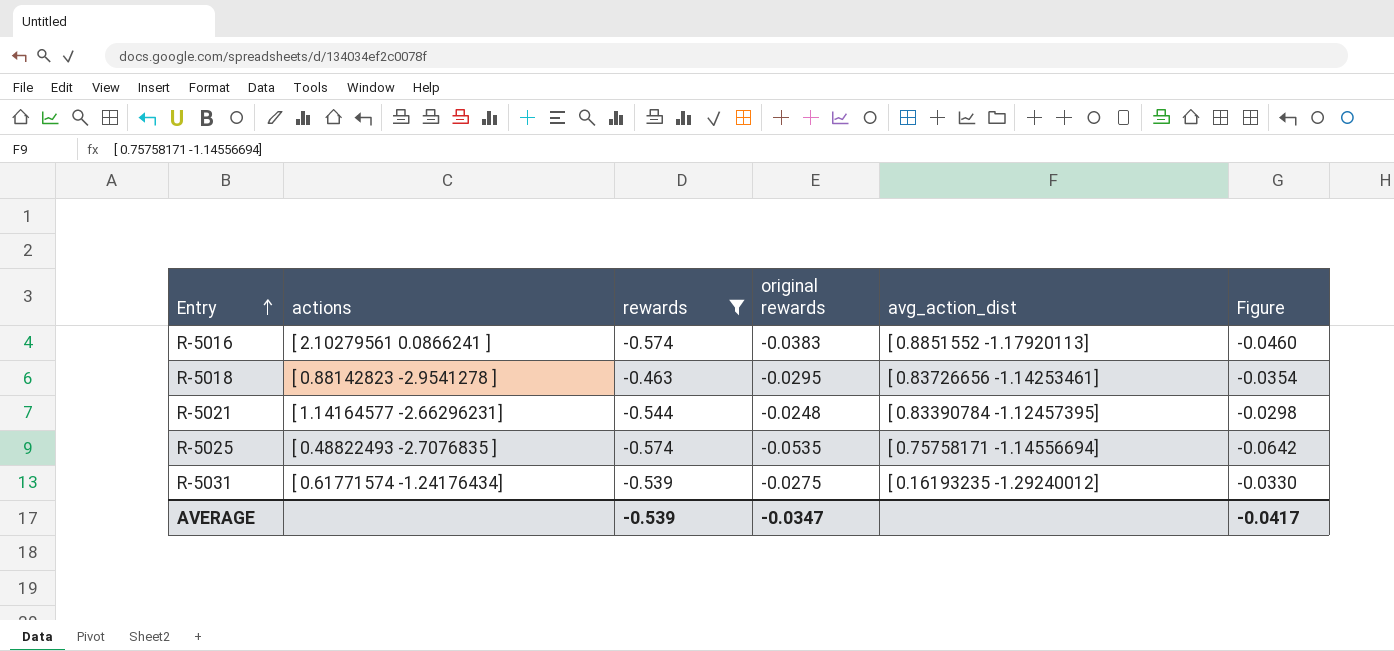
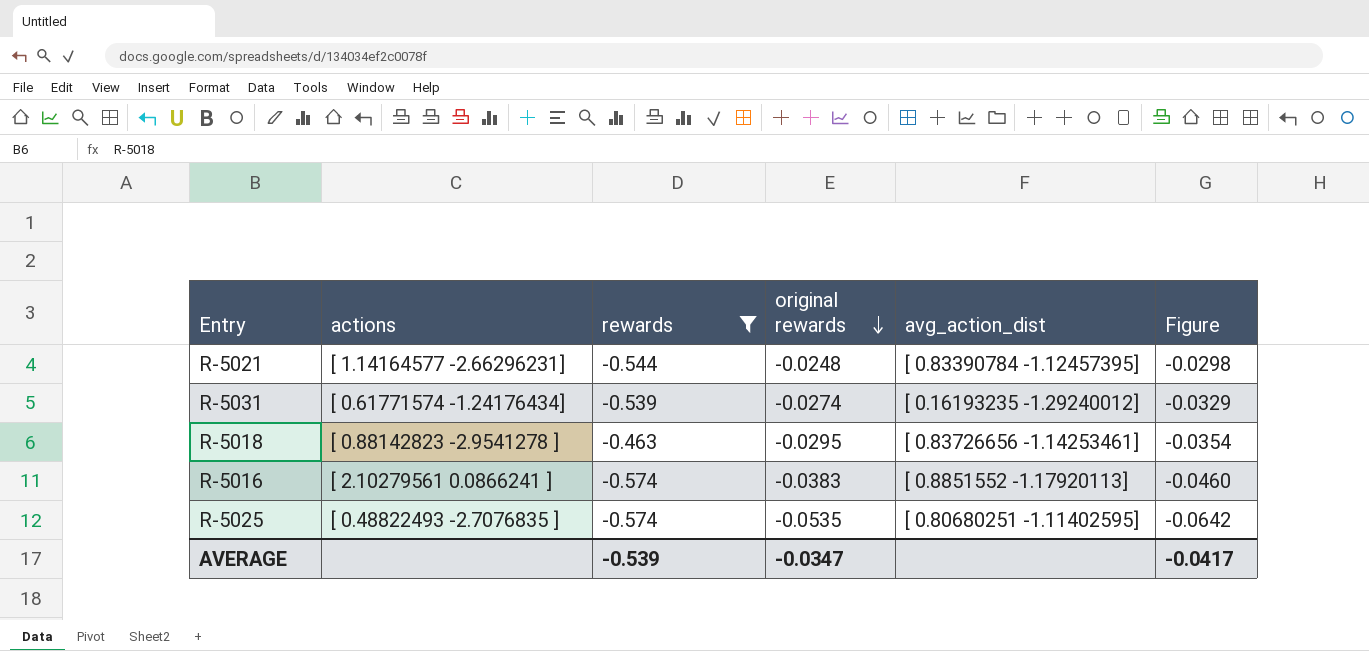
row order: Entry ascending -> original rewards descending
R-5031 | original rewards: -0.0275 -> -0.0274
R-5031 | Figure: -0.0330 -> -0.0329
R-5025 | avg_action_dist: [ 0.75758171 -1.14556694] -> [ 0.80680251 -1.11402595]

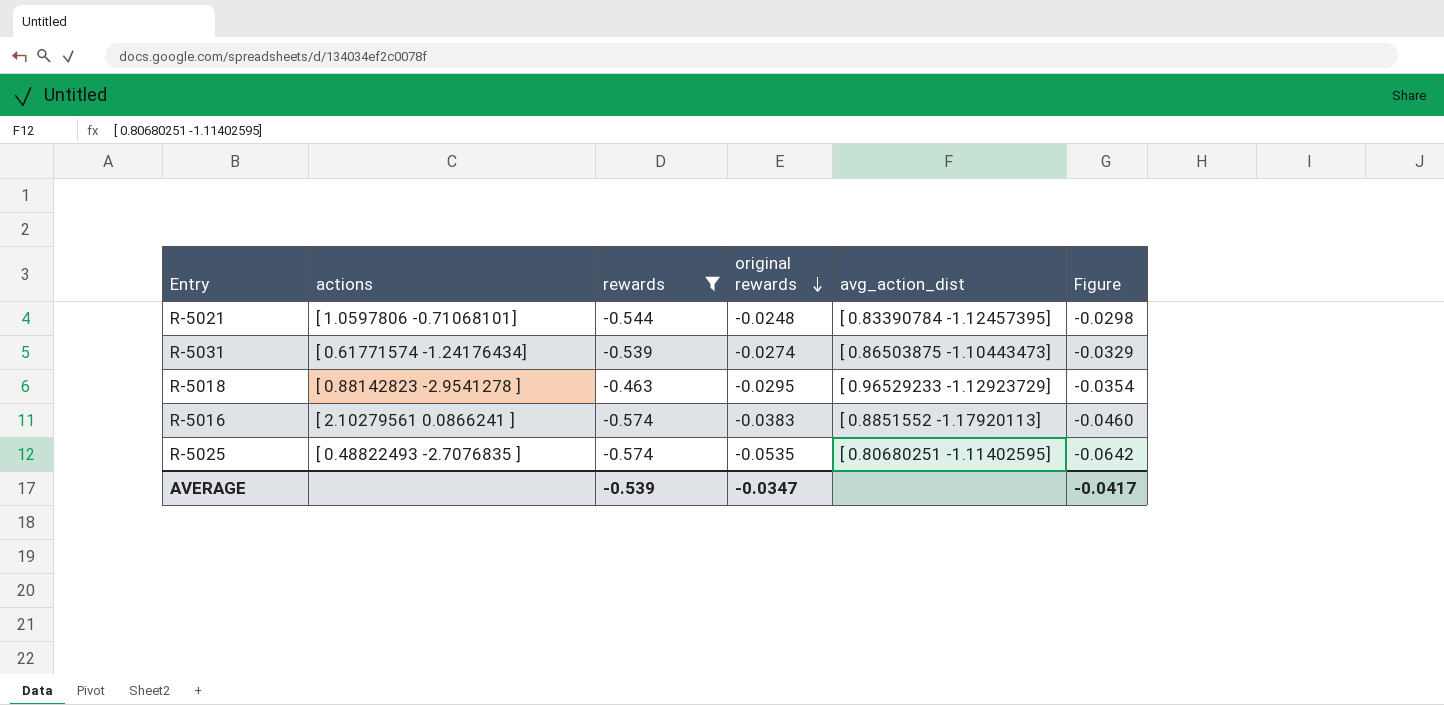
R-5021 | actions: [ 1.14164577 -2.66296231] -> [ 1.0597806 -0.71068101]
R-5031 | avg_action_dist: [ 0.16193235 -1.29240012] -> [ 0.86503875 -1.10443473]
R-5018 | avg_action_dist: [ 0.83726656 -1.14253461] -> [ 0.96529233 -1.12923729]

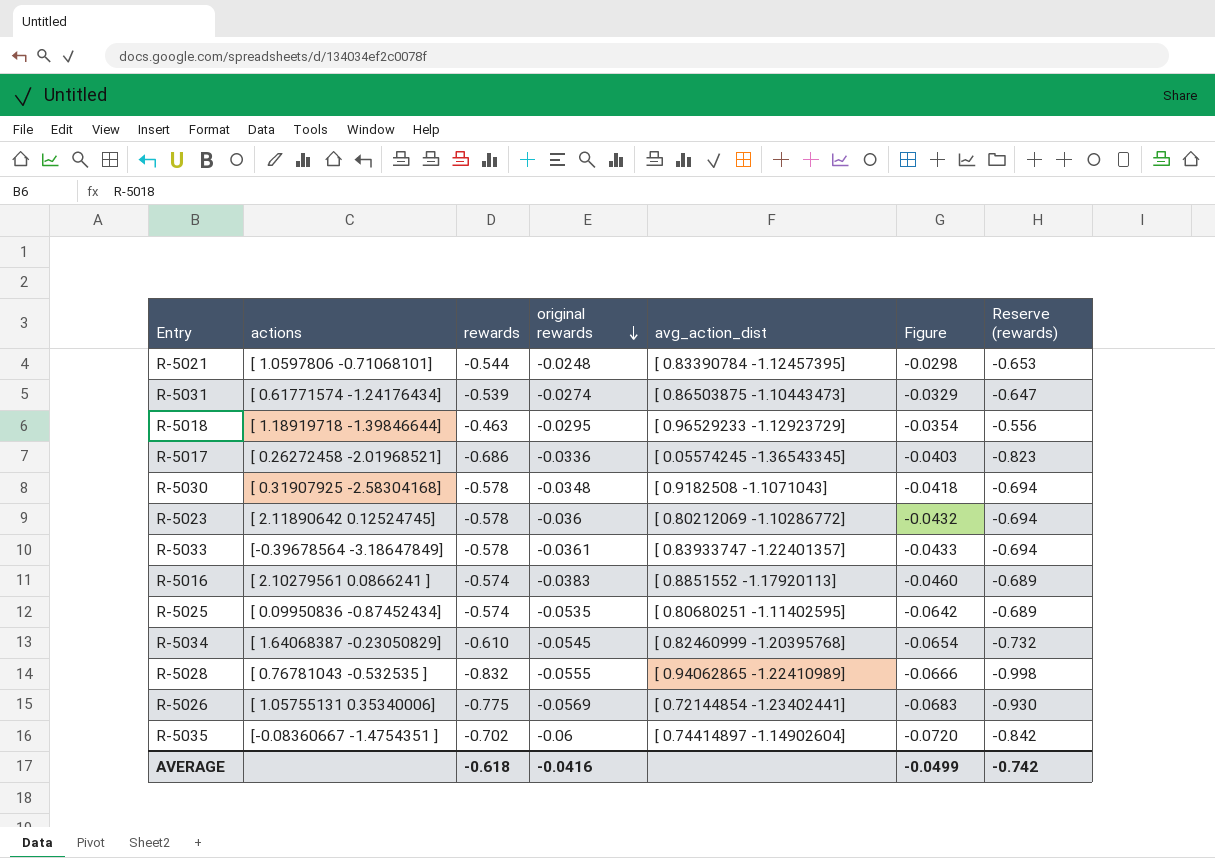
filter: rewards >= -0.574 -> none
column Reserve (rewards) | formula: none -> [rewards] * 1.2
R-5018 | actions: [ 0.88142823 -2.9541278 ] -> [ 1.18919718 -1.39846644]
R-5025 | actions: [ 0.48822493 -2.7076835 ] -> [ 0.09950836 -0.87452434]
AVERAGE | rewards: -0.539 -> -0.618
AVERAGE | original rewards: -0.0347 -> -0.0416
AVERAGE | Figure: -0.0417 -> -0.0499

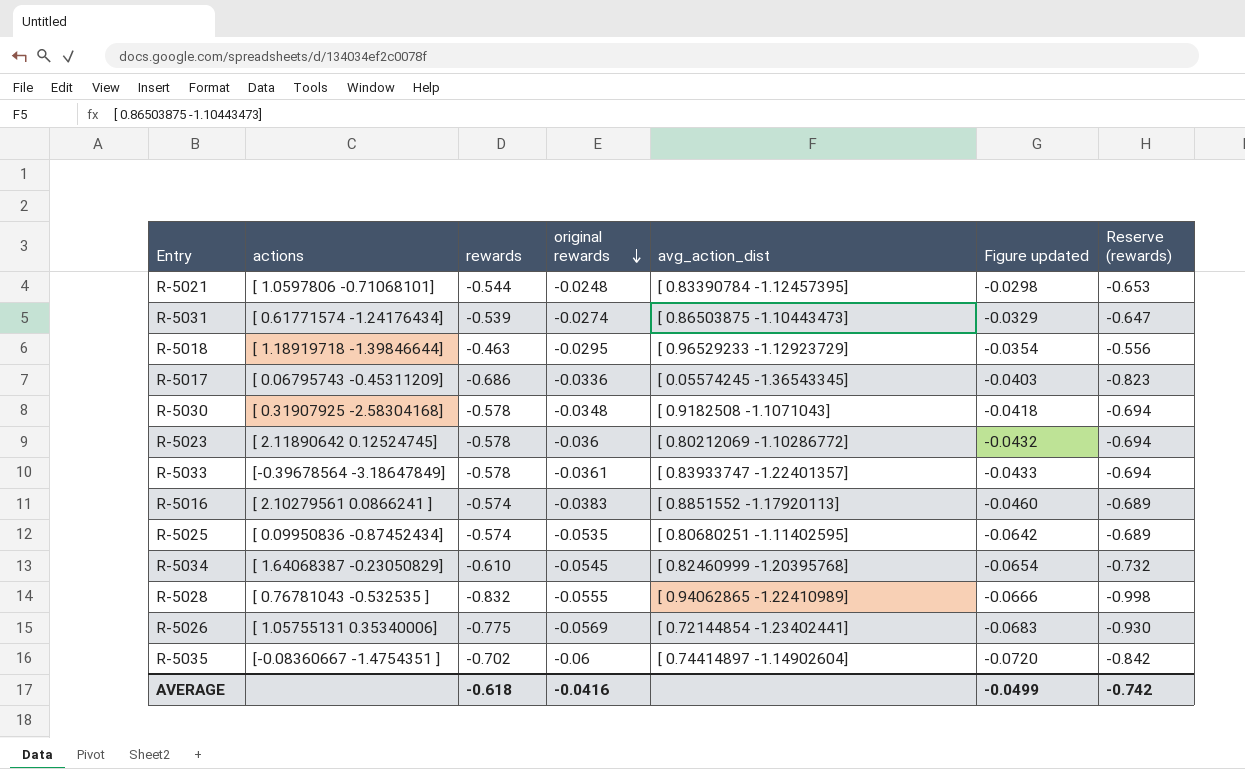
column name: Figure -> Figure updated
R-5017 | actions: [ 0.26272458 -2.01968521] -> [ 0.06795743 -0.45311209]

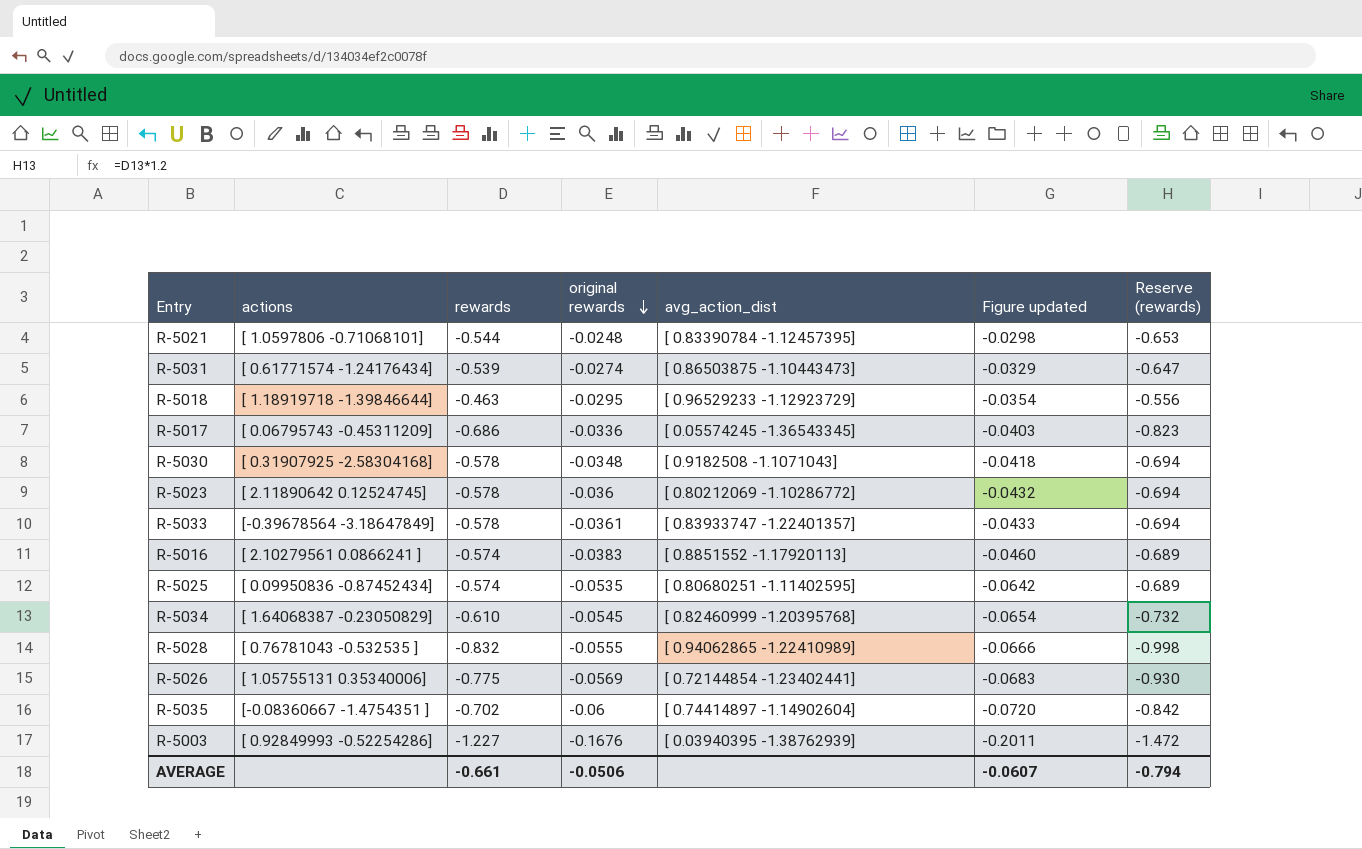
row R-5003: none -> [ 0.92849993 -0.52254286] | -1.227 | -0.1676 | [ 0.03940395 -1.38762939] | -0.2011 | -1.472
AVERAGE | rewards: -0.618 -> -0.661
AVERAGE | original rewards: -0.0416 -> -0.0506
AVERAGE | Figure updated: -0.0499 -> -0.0607
AVERAGE | Reserve (rewards): -0.742 -> -0.794

